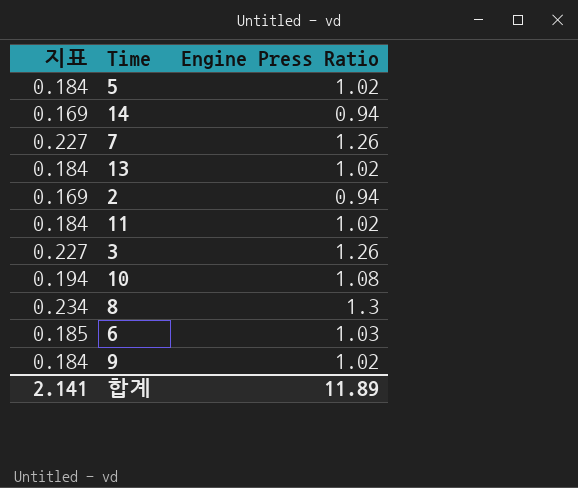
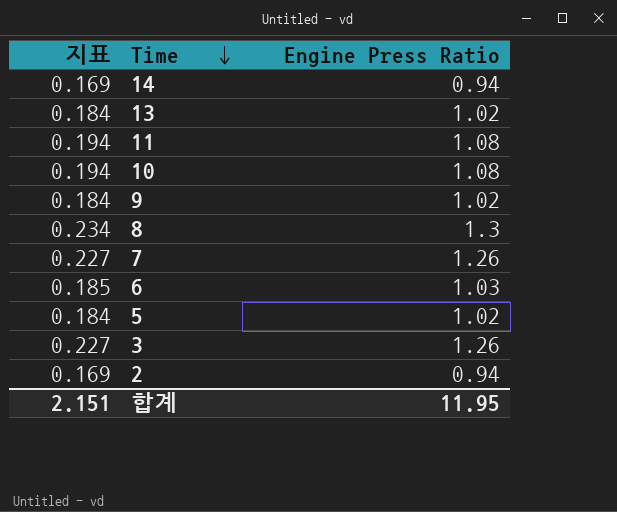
row order: none -> Time descending
11 | 지표: 0.184 -> 0.194
11 | Engine Press Ratio: 1.02 -> 1.08
합계 | 지표: 2.141 -> 2.151
합계 | Engine Press Ratio: 11.89 -> 11.95

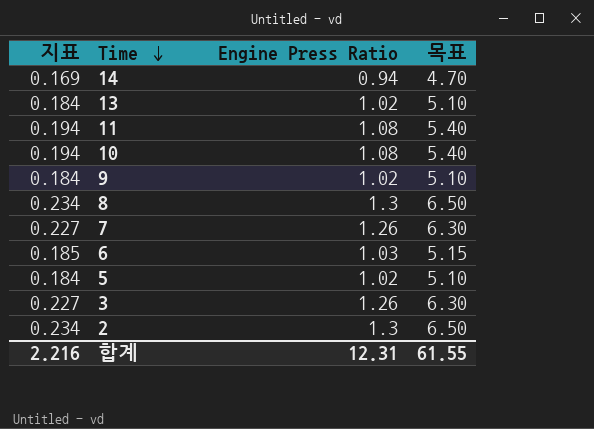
column 목표 | formula: none -> [Engine Press Ratio] * 5
2 | 지표: 0.169 -> 0.234
2 | Engine Press Ratio: 0.94 -> 1.3
합계 | 지표: 2.151 -> 2.216
합계 | Engine Press Ratio: 11.95 -> 12.31

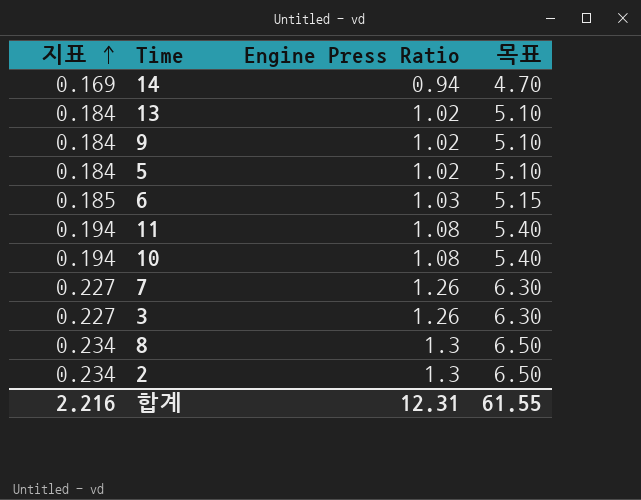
row order: Time descending -> 지표 ascending

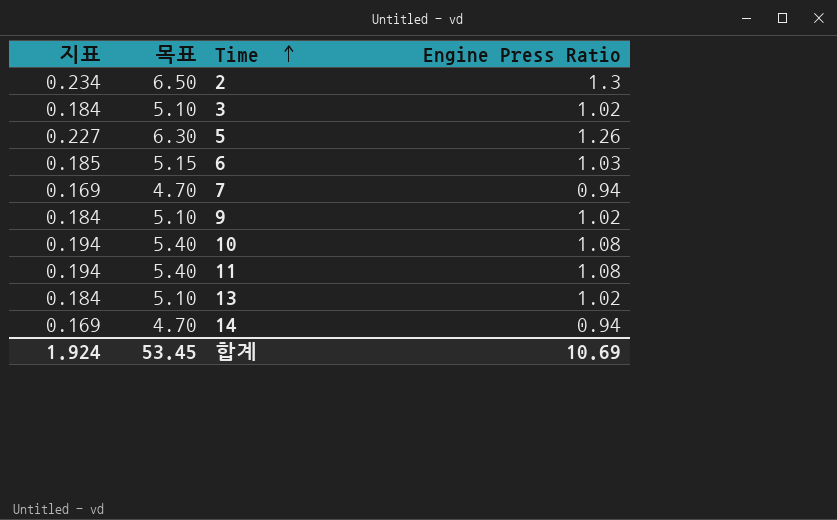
row order: 지표 ascending -> Time ascending
column 목표 | position: 4 -> 2
row 8: 0.234 | 1.3 | 6.50 -> none
3 | 지표: 0.227 -> 0.184
3 | 목표: 6.30 -> 5.10
3 | Engine Press Ratio: 1.26 -> 1.02
5 | 지표: 0.184 -> 0.227
5 | 목표: 5.10 -> 6.30
5 | Engine Press Ratio: 1.02 -> 1.26
7 | 지표: 0.227 -> 0.169
7 | 목표: 6.30 -> 4.70
7 | Engine Press Ratio: 1.26 -> 0.94
합계 | 지표: 2.216 -> 1.924
합계 | 목표: 61.55 -> 53.45
합계 | Engine Press Ratio: 12.31 -> 10.69

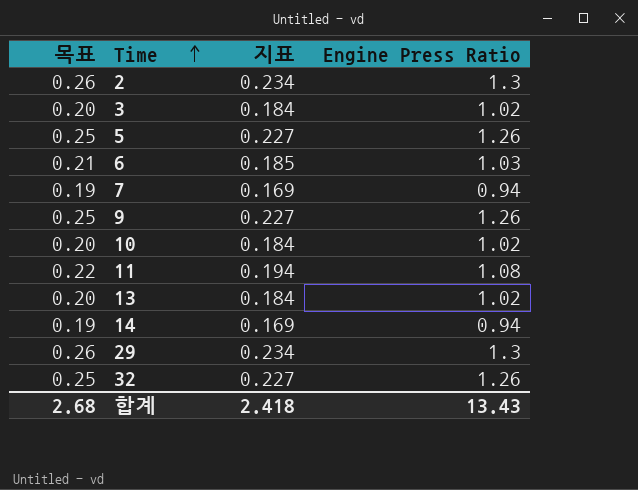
column 목표 | formula: [Engine Press Ratio] * 5 -> [Engine Press Ratio] * 0.2
column 지표 | position: 1 -> 3
9 | 지표: 0.184 -> 0.227
9 | Engine Press Ratio: 1.02 -> 1.26
10 | 지표: 0.194 -> 0.184
10 | Engine Press Ratio: 1.08 -> 1.02
row 29: none -> 0.26 | 0.234 | 1.3
row 32: none -> 0.25 | 0.227 | 1.26
합계 | 목표: 53.45 -> 2.68
합계 | 지표: 1.924 -> 2.418
합계 | Engine Press Ratio: 10.69 -> 13.43

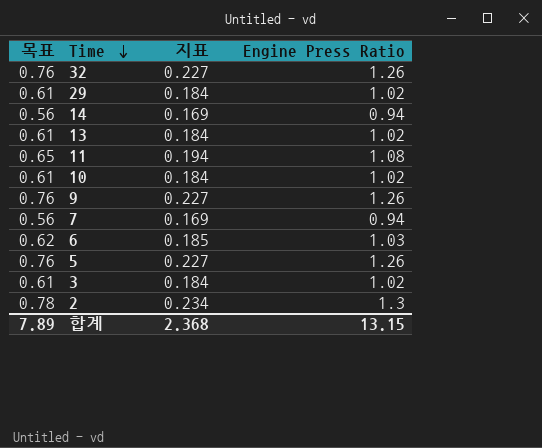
row order: Time ascending -> Time descending
column 목표 | formula: [Engine Press Ratio] * 0.2 -> [Engine Press Ratio] * 0.6
29 | 지표: 0.234 -> 0.184
29 | Engine Press Ratio: 1.3 -> 1.02
합계 | 목표: 2.68 -> 7.89
합계 | 지표: 2.418 -> 2.368
합계 | Engine Press Ratio: 13.43 -> 13.15

